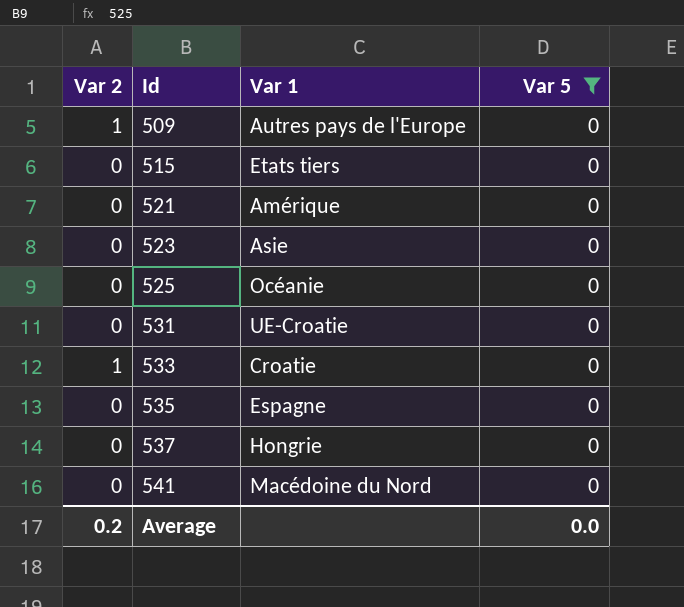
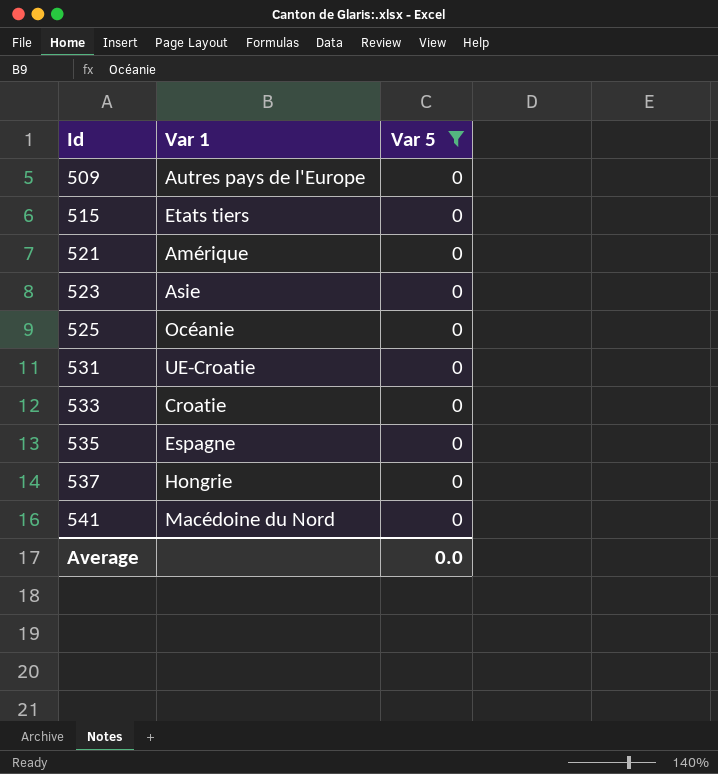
column Var 2 | position: 1 -> none

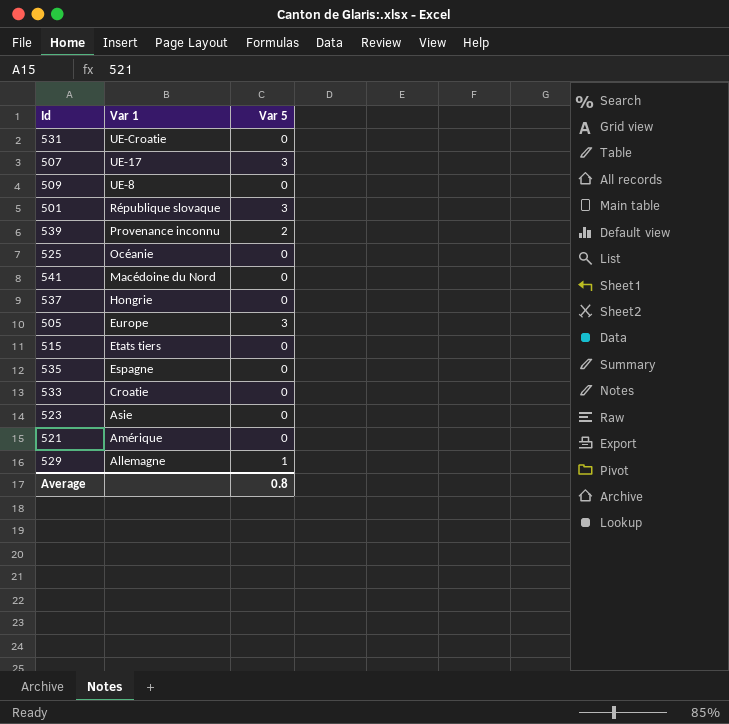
filter: Var 5 = 0 -> none
row order: Id ascending -> Var 1 descending
509 | Var 1: Autres pays de l'Europe -> UE-8
Average | Var 5: 0.0 -> 0.8

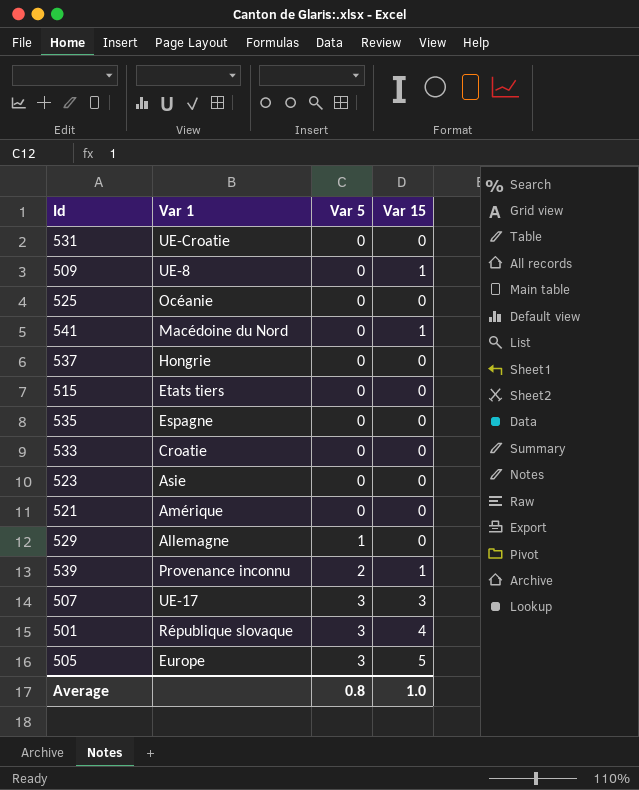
row order: Var 1 descending -> Var 5 ascending
column Var 15 | position: none -> 4

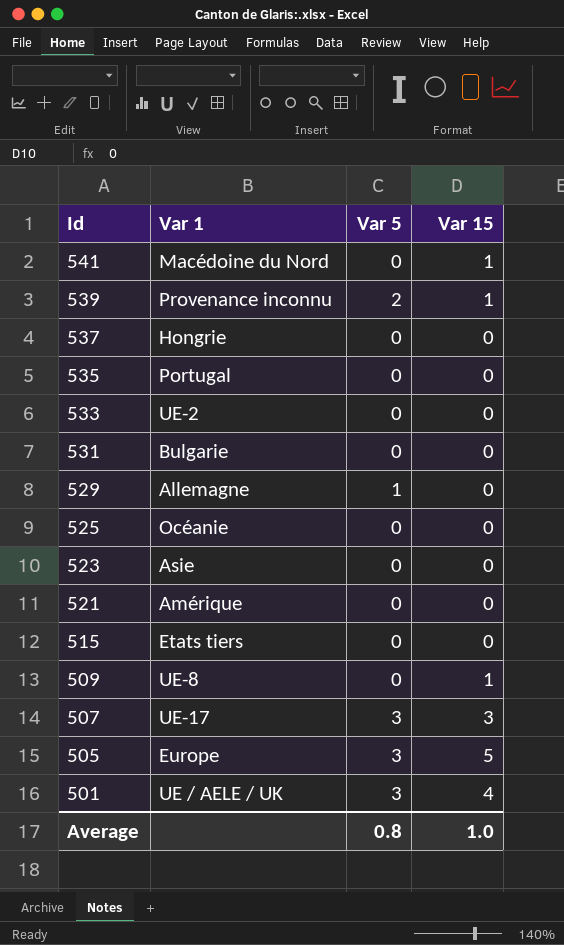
row order: Var 5 ascending -> Id descending
535 | Var 1: Espagne -> Portugal
533 | Var 1: Croatie -> UE-2
531 | Var 1: UE-Croatie -> Bulgarie
501 | Var 1: République slovaque -> UE / AELE / UK

